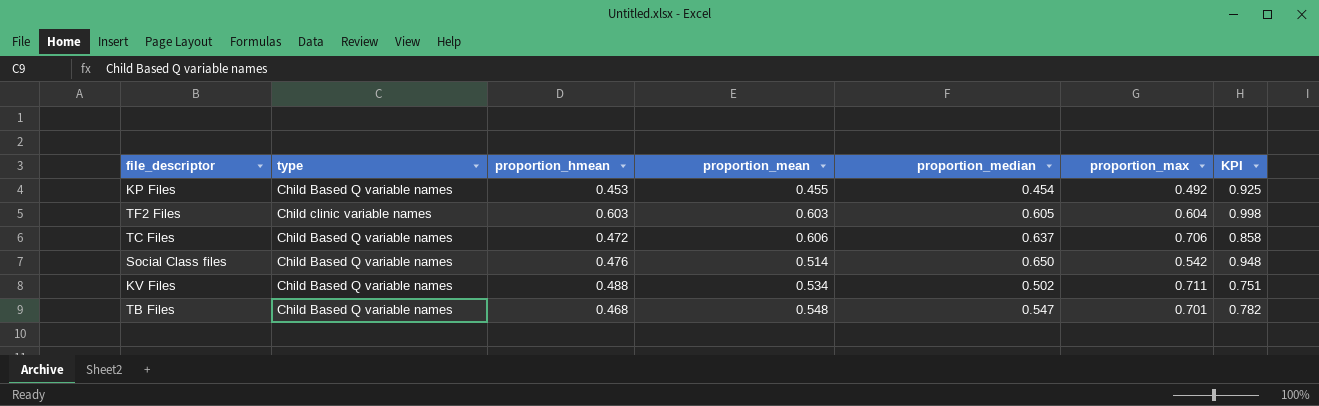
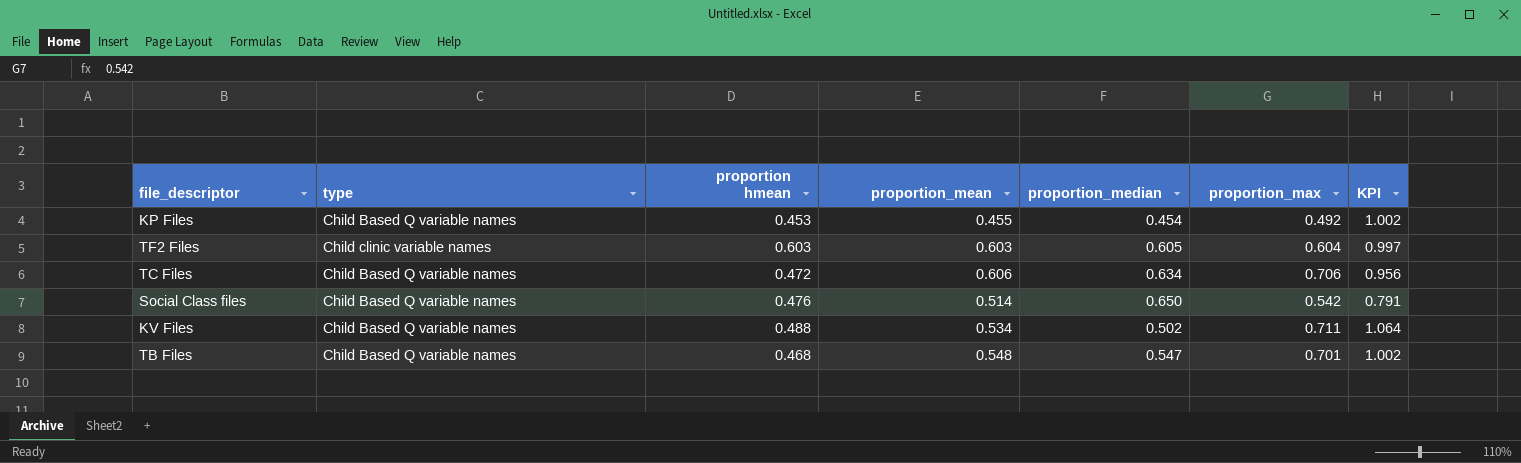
column name: proportion_hmean -> proportion hmean
column KPI | formula: [proportion_mean] / [proportion_max] -> [proportion_mean] / [proportion_median]
TC Files | proportion_median: 0.637 -> 0.634

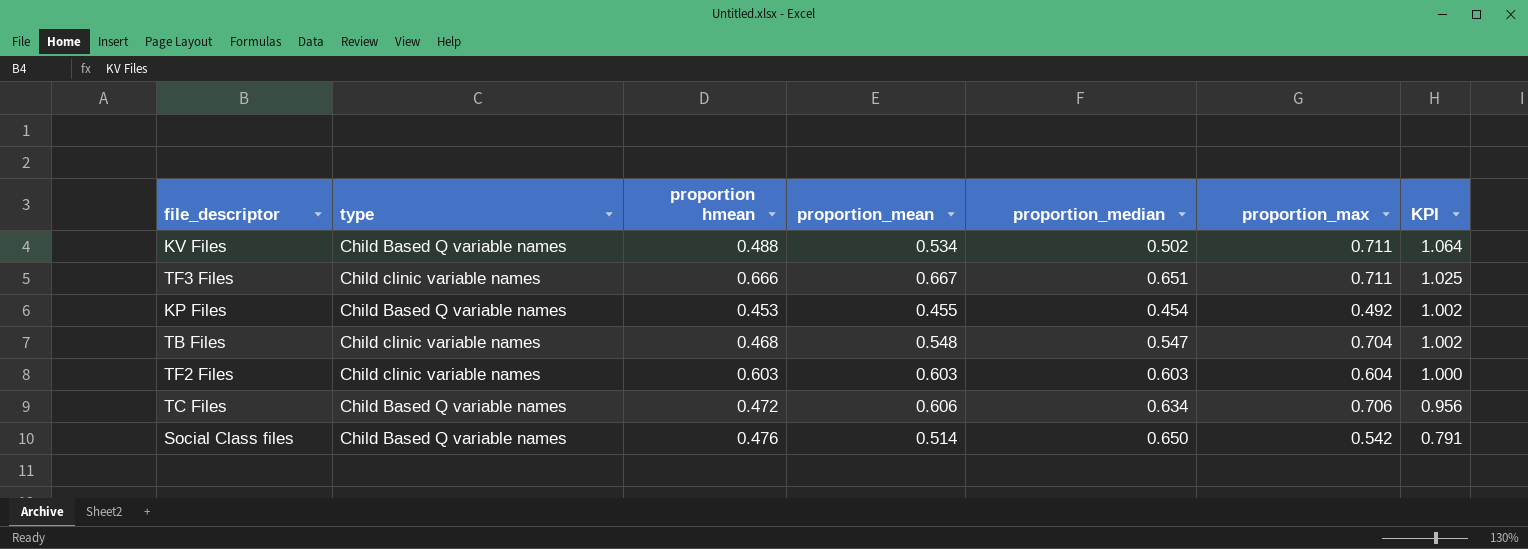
row order: none -> KPI descending
row TF3 Files: none -> Child clinic variable names | 0.666 | 0.667 | 0.651 | 0.711 | 1.025
TB Files | type: Child Based Q variable names -> Child clinic variable names
TB Files | proportion_max: 0.701 -> 0.704
TF2 Files | proportion_median: 0.605 -> 0.603
TF2 Files | KPI: 0.997 -> 1.000

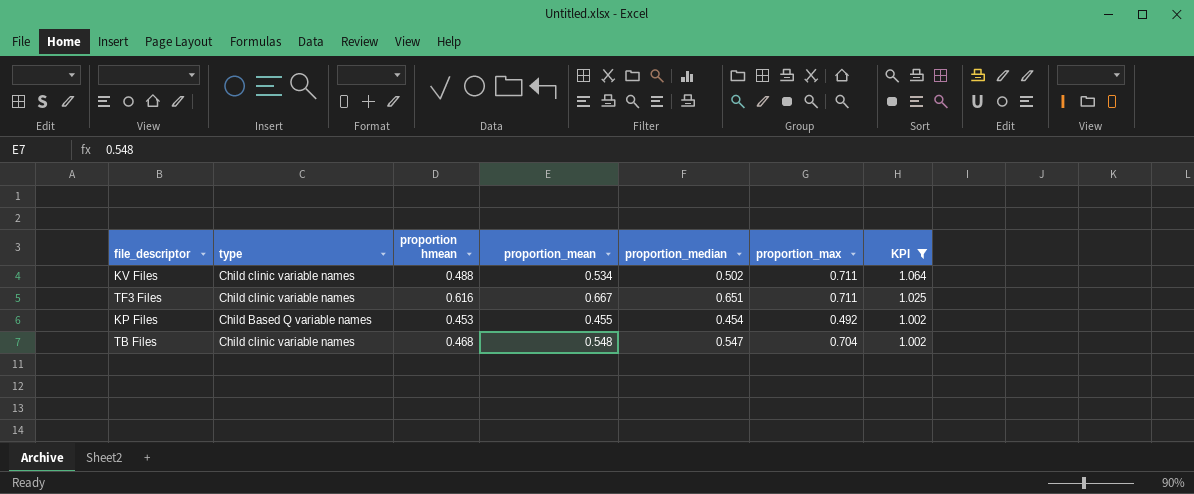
filter: none -> KPI >= 1.002
KV Files | type: Child Based Q variable names -> Child clinic variable names
TF3 Files | proportion hmean: 0.666 -> 0.616

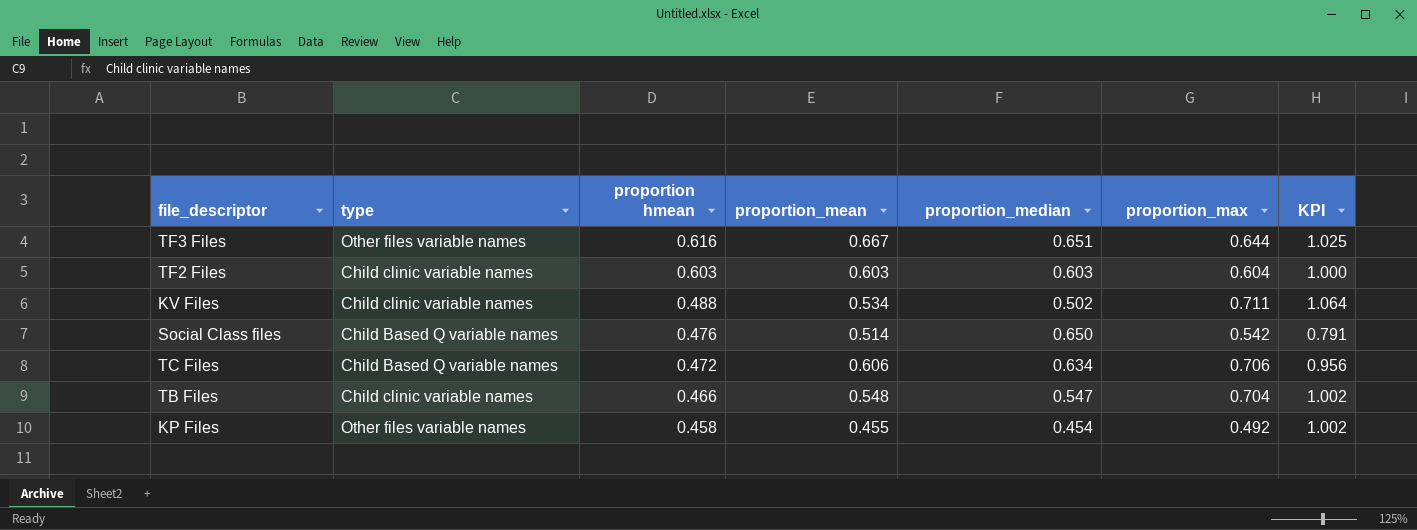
filter: KPI >= 1.002 -> none
row order: KPI descending -> proportion hmean descending
TF3 Files | type: Child clinic variable names -> Other files variable names
TF3 Files | proportion_max: 0.711 -> 0.644
TB Files | proportion hmean: 0.468 -> 0.466
KP Files | type: Child Based Q variable names -> Other files variable names
KP Files | proportion hmean: 0.453 -> 0.458

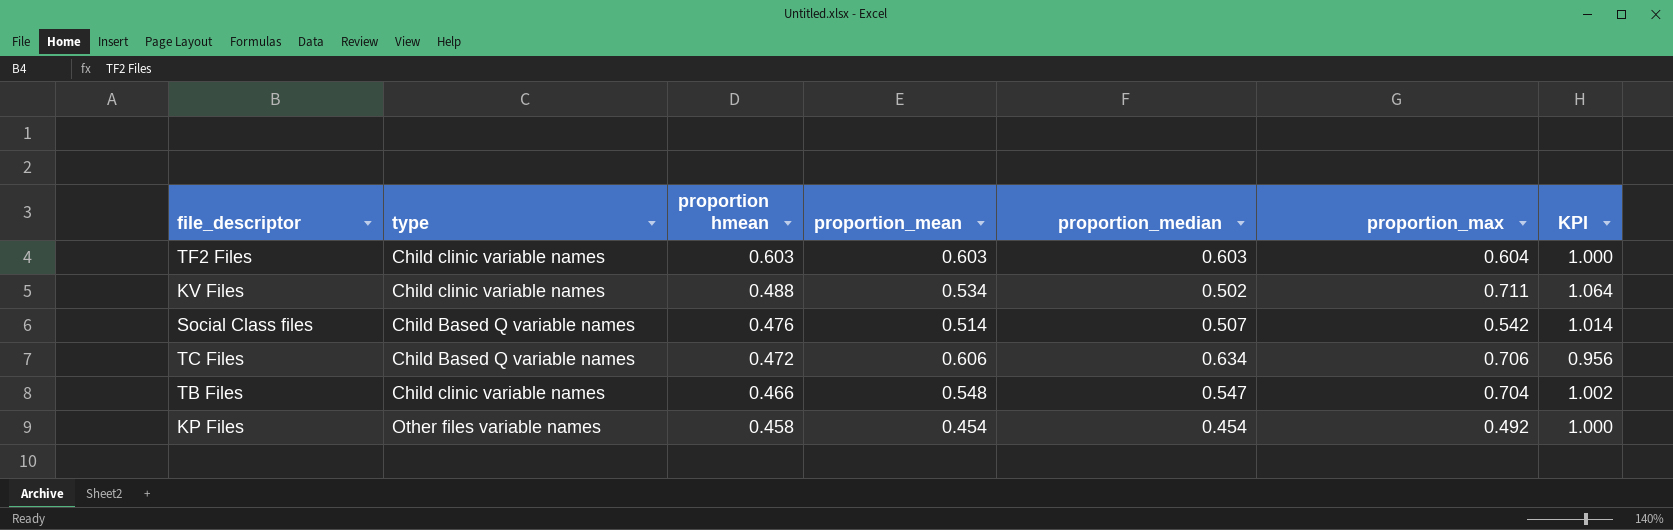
row TF3 Files: Other files variable names | 0.616 | 0.667 | 0.651 | 0.644 | 1.025 -> none
Social Class files | proportion_median: 0.650 -> 0.507
Social Class files | KPI: 0.791 -> 1.014
KP Files | proportion_mean: 0.455 -> 0.454
KP Files | KPI: 1.002 -> 1.000

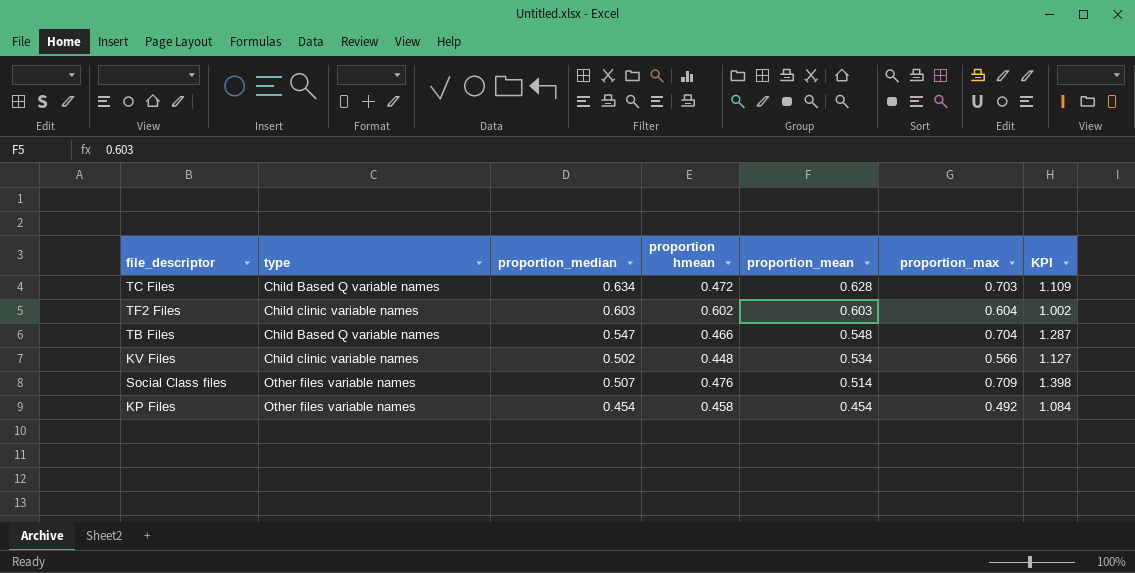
row order: proportion hmean descending -> proportion_mean descending
column proportion_median | position: 5 -> 3
column KPI | formula: [proportion_mean] / [proportion_median] -> [proportion_max] / [proportion_median]
TC Files | proportion_mean: 0.606 -> 0.628
TC Files | proportion_max: 0.706 -> 0.703
TF2 Files | proportion hmean: 0.603 -> 0.602
TB Files | type: Child clinic variable names -> Child Based Q variable names
KV Files | proportion hmean: 0.488 -> 0.448
KV Files | proportion_max: 0.711 -> 0.566
Social Class files | type: Child Based Q variable names -> Other files variable names
Social Class files | proportion_max: 0.542 -> 0.709

